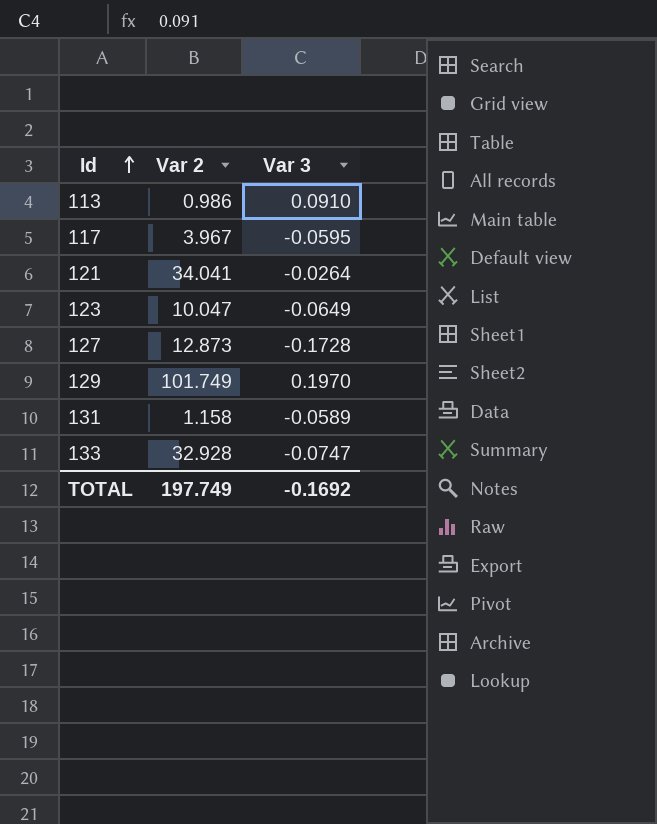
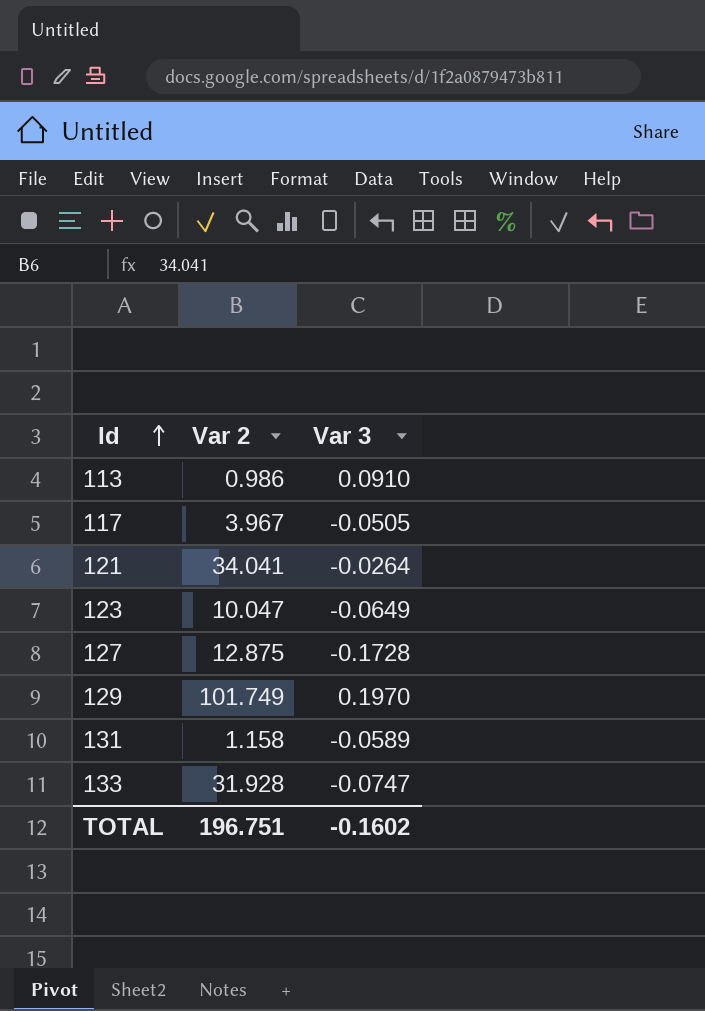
117 | Var 3: -0.0595 -> -0.0505
127 | Var 2: 12.873 -> 12.875
133 | Var 2: 32.928 -> 31.928
TOTAL | Var 2: 197.749 -> 196.751
TOTAL | Var 3: -0.1692 -> -0.1602

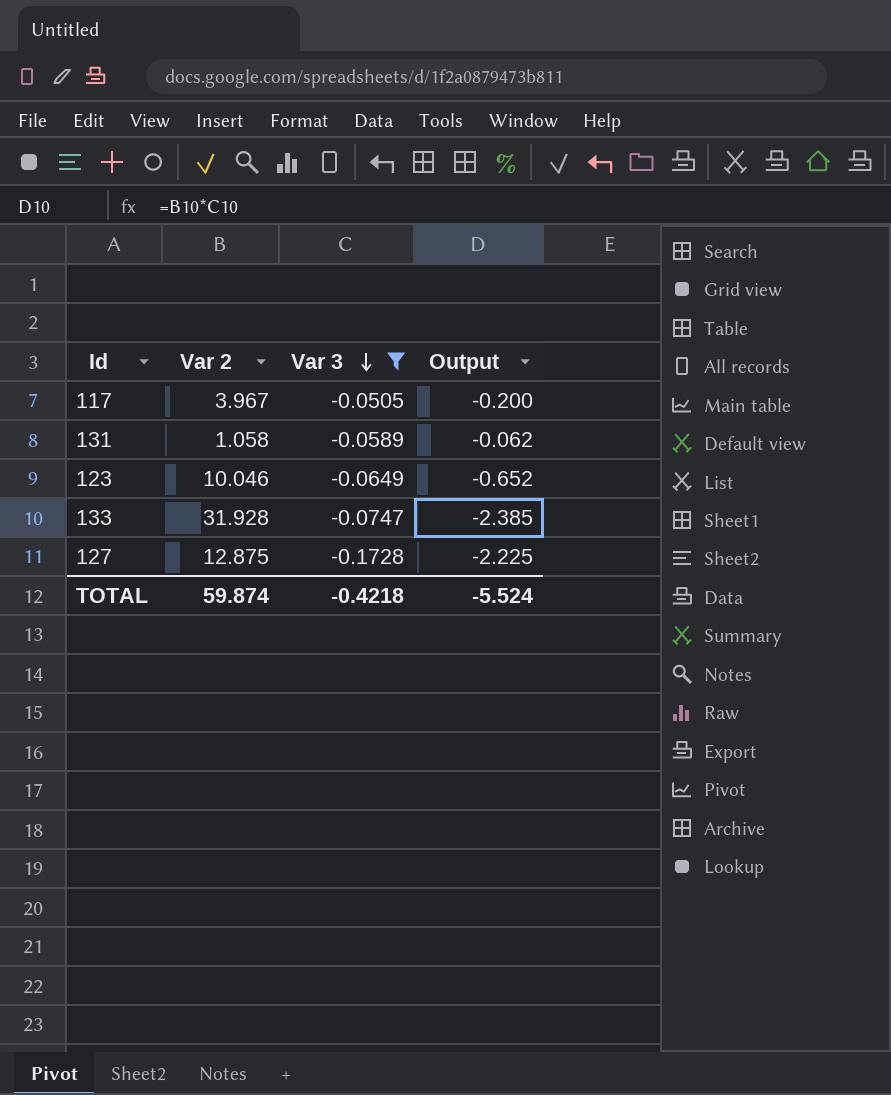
filter: none -> Var 3 <= -0.0505
row order: Id ascending -> Var 3 descending
column Output | formula: none -> [Var 2] * [Var 3]
131 | Var 2: 1.158 -> 1.058
123 | Var 2: 10.047 -> 10.046
TOTAL | Var 2: 196.751 -> 59.874
TOTAL | Var 3: -0.1602 -> -0.4218

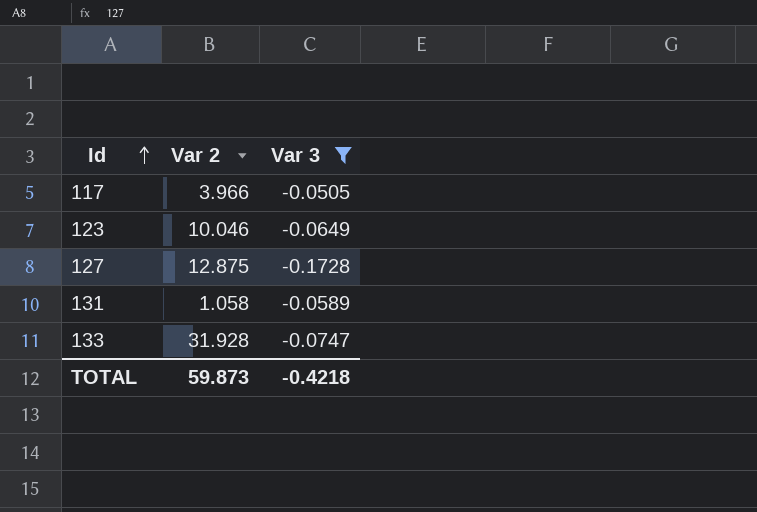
row order: Var 3 descending -> Id ascending
column Output | formula: [Var 2] * [Var 3] -> none
117 | Var 2: 3.967 -> 3.966
TOTAL | Var 2: 59.874 -> 59.873

